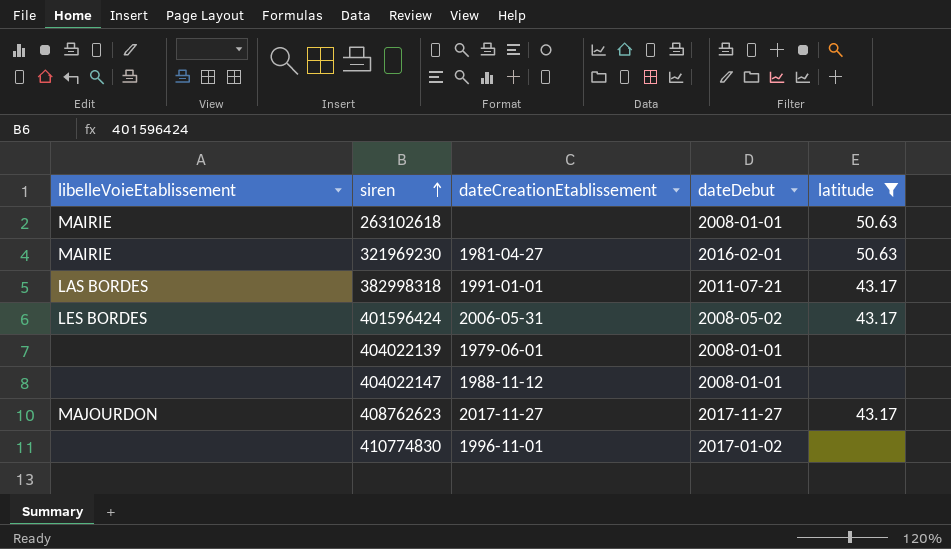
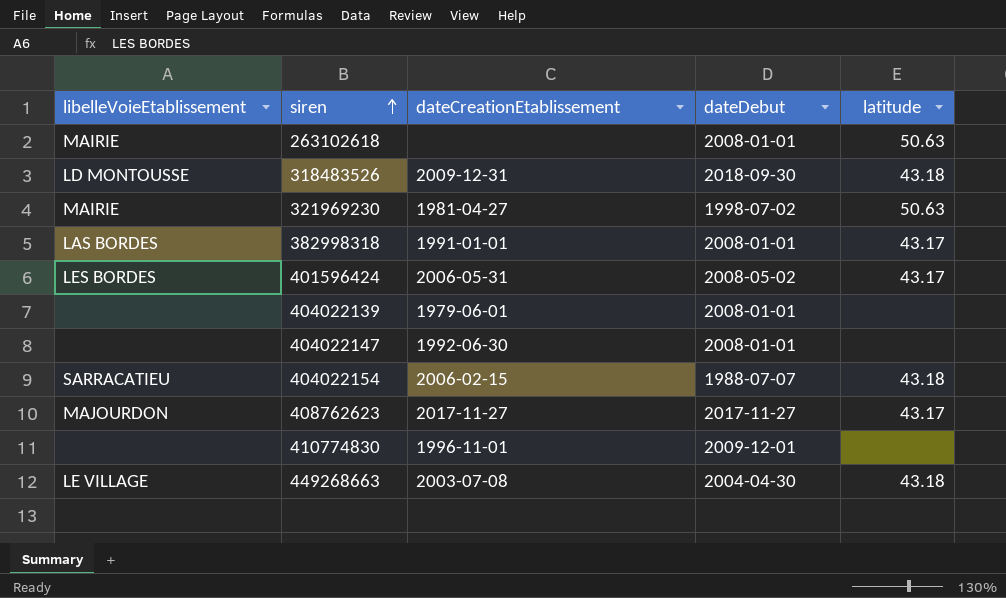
filter: latitude != 43.18 -> none
321969230 | dateDebut: 2016-02-01 -> 1998-07-02
382998318 | dateDebut: 2011-07-21 -> 2008-01-01
404022147 | dateCreationEtablissement: 1988-11-12 -> 1992-06-30
410774830 | dateDebut: 2017-01-02 -> 2009-12-01

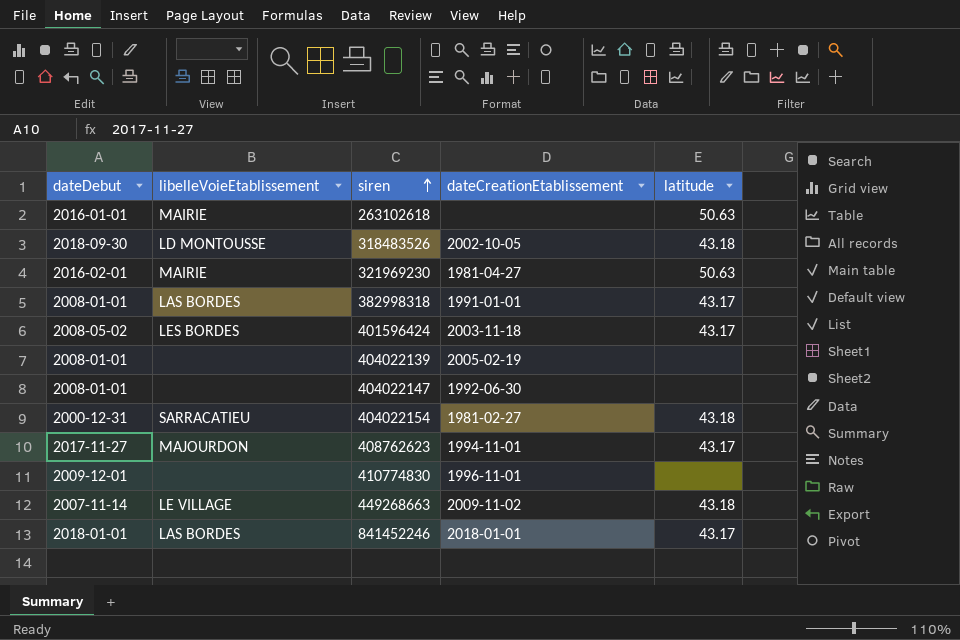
column dateDebut | position: 4 -> 1
263102618 | dateDebut: 2008-01-01 -> 2016-01-01
318483526 | dateCreationEtablissement: 2009-12-31 -> 2002-10-05
321969230 | dateDebut: 1998-07-02 -> 2016-02-01
401596424 | dateCreationEtablissement: 2006-05-31 -> 2003-11-18
404022139 | dateCreationEtablissement: 1979-06-01 -> 2005-02-19
404022154 | dateDebut: 1988-07-07 -> 2000-12-31
404022154 | dateCreationEtablissement: 2006-02-15 -> 1981-02-27
408762623 | dateCreationEtablissement: 2017-11-27 -> 1994-11-01
449268663 | dateDebut: 2004-04-30 -> 2007-11-14
449268663 | dateCreationEtablissement: 2003-07-08 -> 2009-11-02
row 841452246: none -> 2018-01-01 | LAS BORDES | 2018-01-01 | 43.17

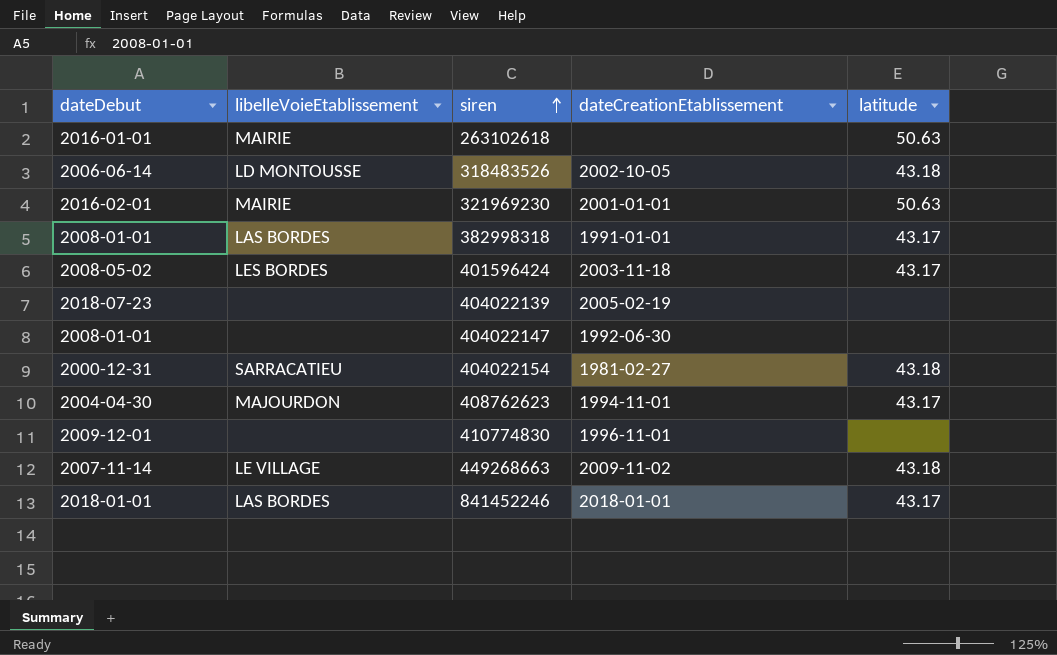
318483526 | dateDebut: 2018-09-30 -> 2006-06-14
321969230 | dateCreationEtablissement: 1981-04-27 -> 2001-01-01
404022139 | dateDebut: 2008-01-01 -> 2018-07-23
408762623 | dateDebut: 2017-11-27 -> 2004-04-30

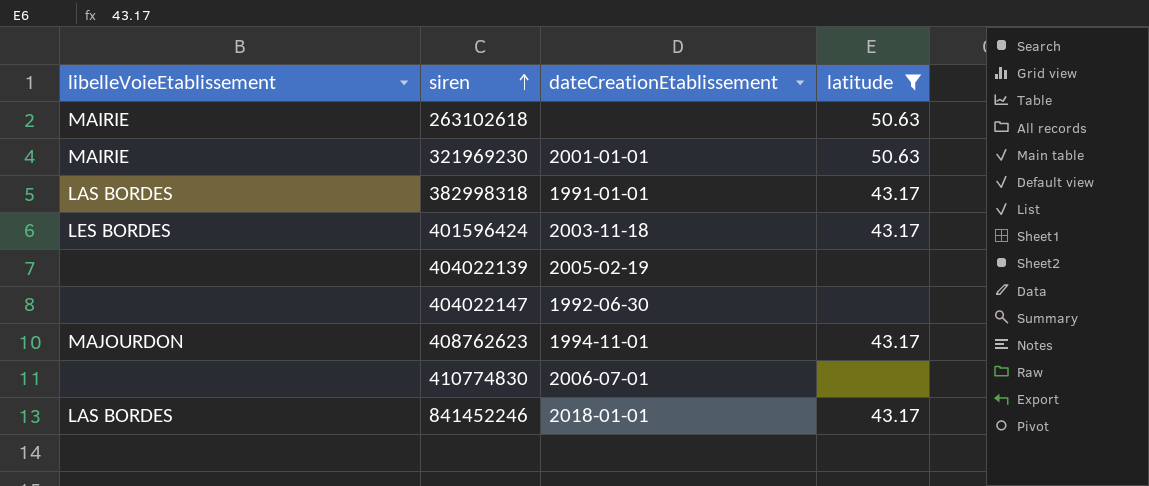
filter: none -> latitude != 43.18
column dateDebut | position: 1 -> none
410774830 | dateCreationEtablissement: 1996-11-01 -> 2006-07-01

